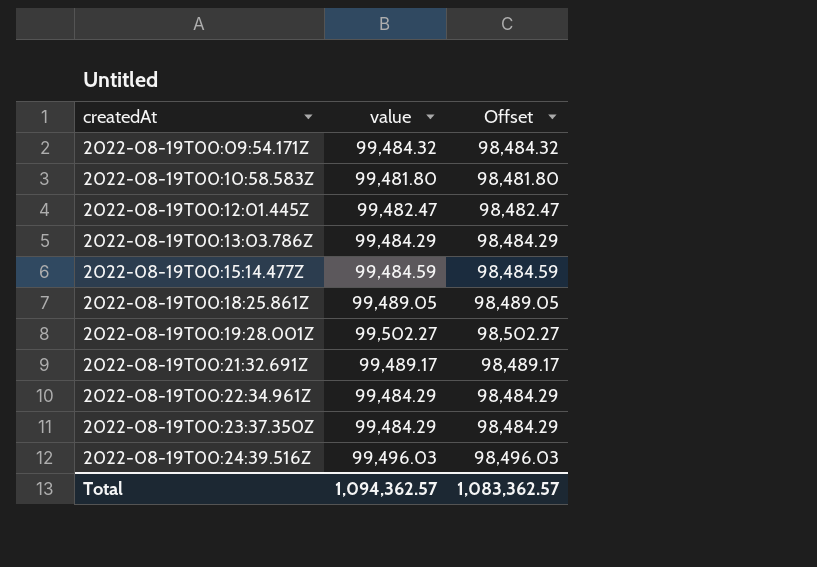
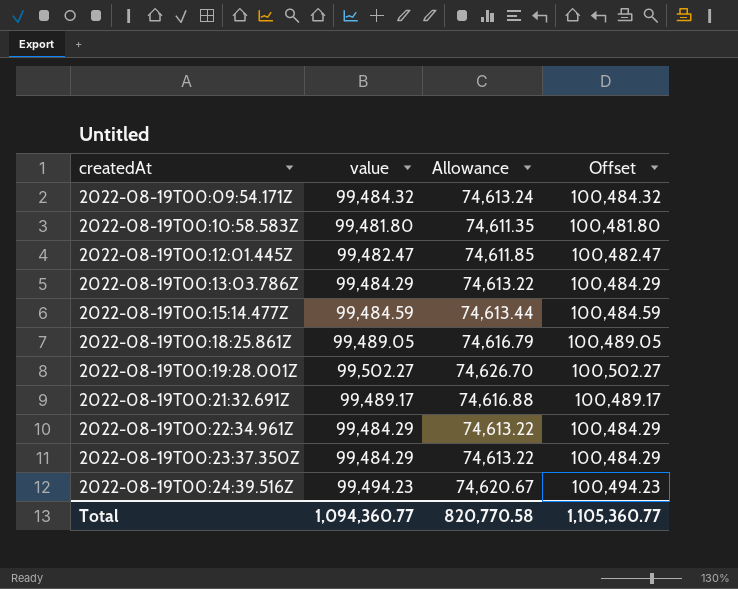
column Allowance | formula: none -> [value] * 0.75
column Offset | formula: [value] - 1000 -> [value] + 1000
2022-08-19T00:24:39.516Z | value: 99,496.03 -> 99,494.23
Total | value: 1,094,362.57 -> 1,094,360.77
Total | Offset: 1,083,362.57 -> 1,105,360.77

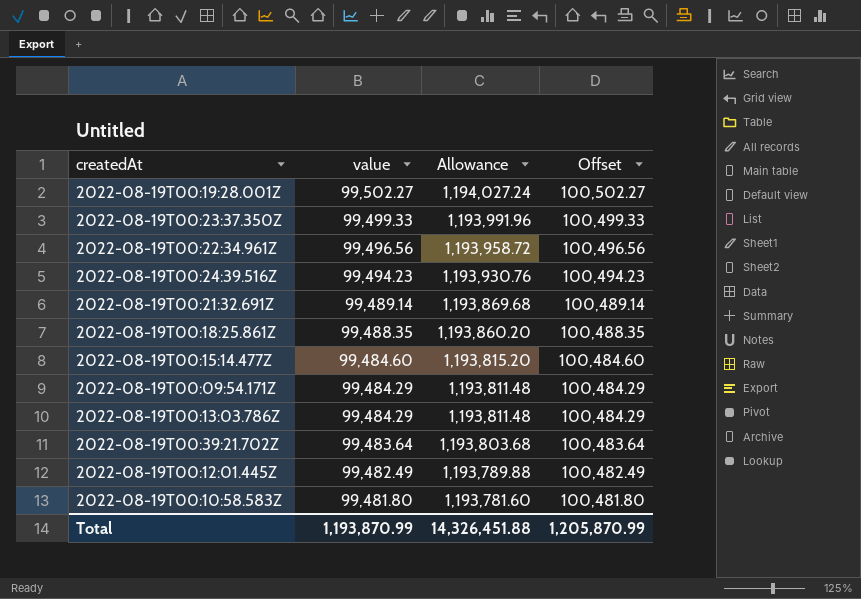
row order: createdAt ascending -> value descending
column Allowance | formula: [value] * 0.75 -> [value] * 12
2022-08-19T00:23:37.350Z | value: 99,484.29 -> 99,499.33
2022-08-19T00:23:37.350Z | Offset: 100,484.29 -> 100,499.33
2022-08-19T00:22:34.961Z | value: 99,484.29 -> 99,496.56
2022-08-19T00:22:34.961Z | Offset: 100,484.29 -> 100,496.56
2022-08-19T00:21:32.691Z | value: 99,489.17 -> 99,489.14
2022-08-19T00:21:32.691Z | Offset: 100,489.17 -> 100,489.14
2022-08-19T00:18:25.861Z | value: 99,489.05 -> 99,488.35
2022-08-19T00:18:25.861Z | Offset: 100,489.05 -> 100,488.35
2022-08-19T00:15:14.477Z | value: 99,484.59 -> 99,484.60
2022-08-19T00:15:14.477Z | Offset: 100,484.59 -> 100,484.60
2022-08-19T00:09:54.171Z | value: 99,484.32 -> 99,484.29
2022-08-19T00:09:54.171Z | Offset: 100,484.32 -> 100,484.29
row 2022-08-19T00:39:21.702Z: none -> 99,483.64 | 1,193,803.68 | 100,483.64
2022-08-19T00:12:01.445Z | value: 99,482.47 -> 99,482.49
2022-08-19T00:12:01.445Z | Offset: 100,482.47 -> 100,482.49
Total | value: 1,094,360.77 -> 1,193,870.99
Total | Allowance: 820,770.58 -> 14,326,451.88
Total | Offset: 1,105,360.77 -> 1,205,870.99

